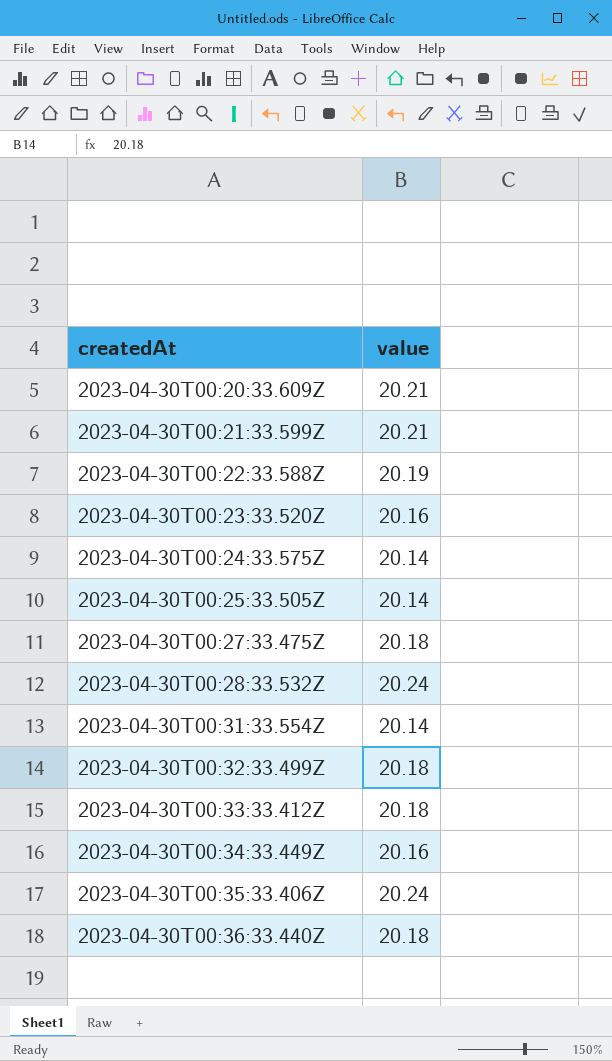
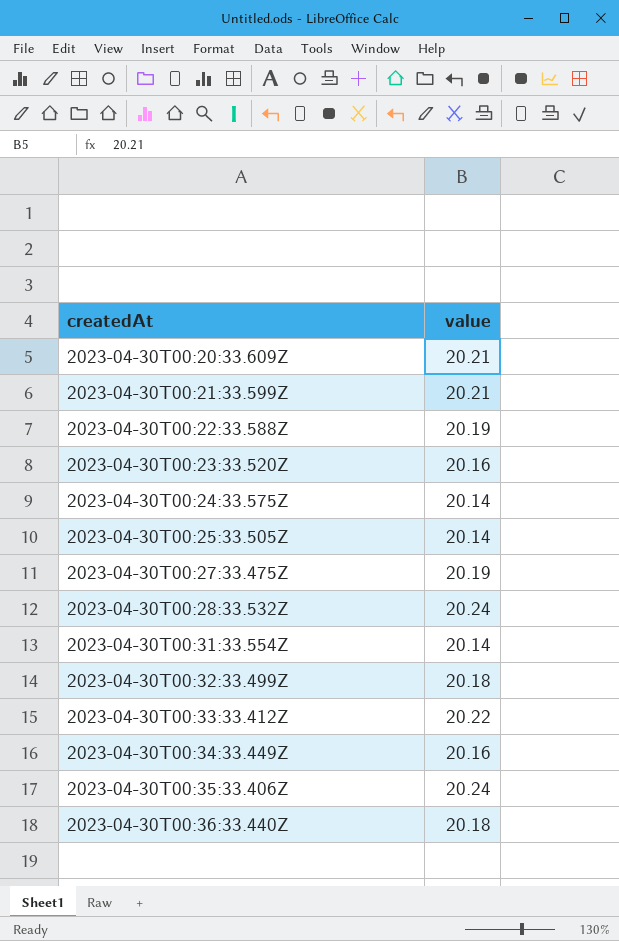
2023-04-30T00:27:33.475Z | value: 20.18 -> 20.19
2023-04-30T00:33:33.412Z | value: 20.18 -> 20.22

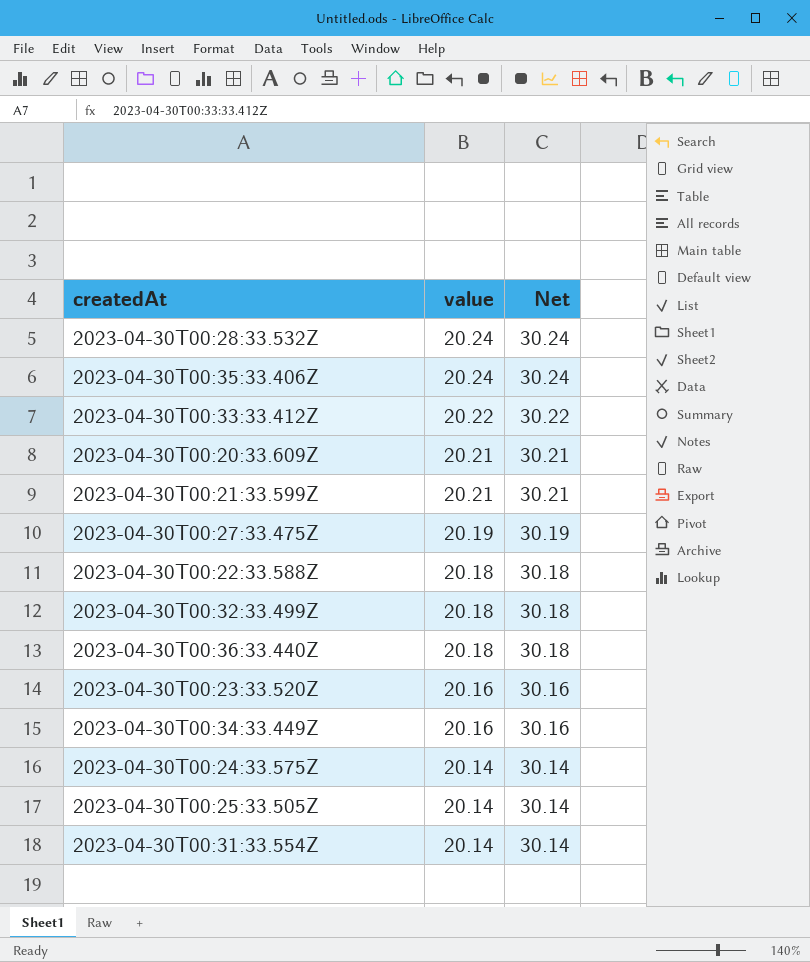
row order: createdAt ascending -> value descending
column Net | formula: none -> [value] + 10
2023-04-30T00:22:33.588Z | value: 20.19 -> 20.18

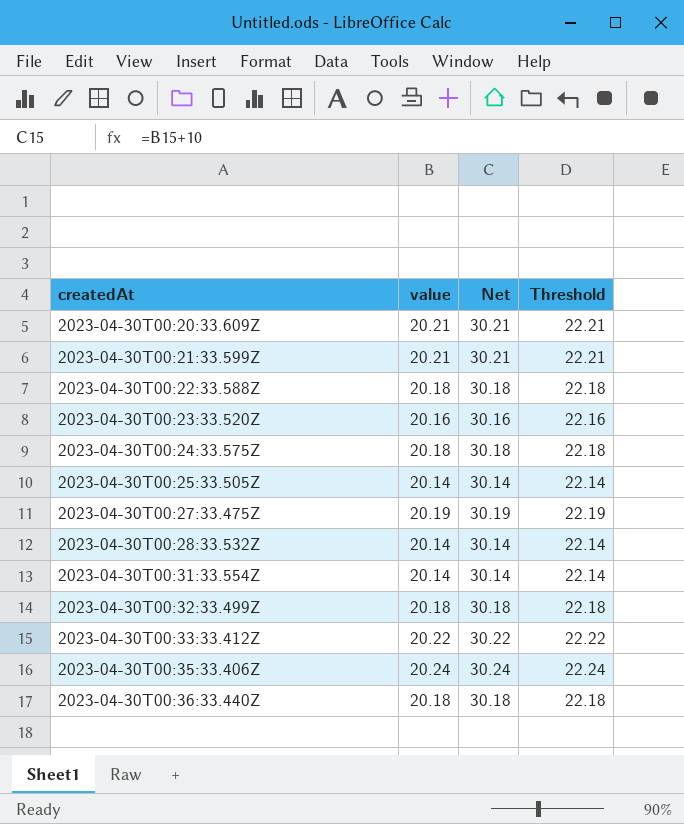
row order: value descending -> createdAt ascending
column Threshold | formula: none -> [value] + 2
row 2023-04-30T00:34:33.449Z: 20.16 | 30.16 -> none
2023-04-30T00:24:33.575Z | value: 20.14 -> 20.18
2023-04-30T00:24:33.575Z | Net: 30.14 -> 30.18
2023-04-30T00:28:33.532Z | value: 20.24 -> 20.14
2023-04-30T00:28:33.532Z | Net: 30.24 -> 30.14

